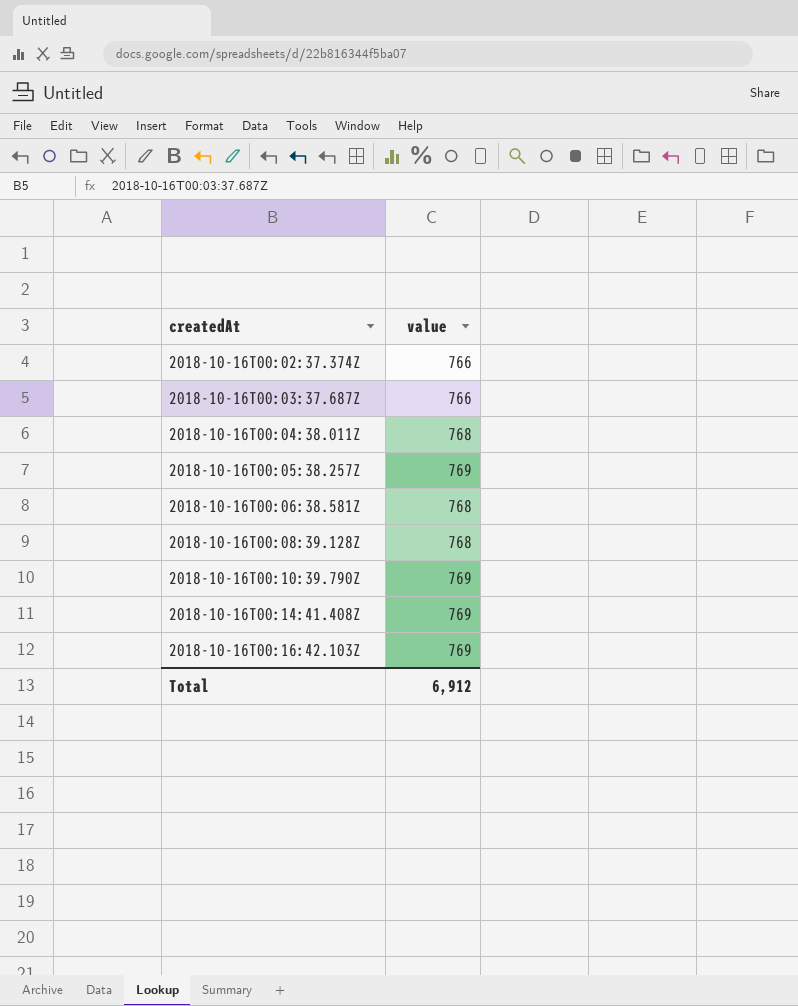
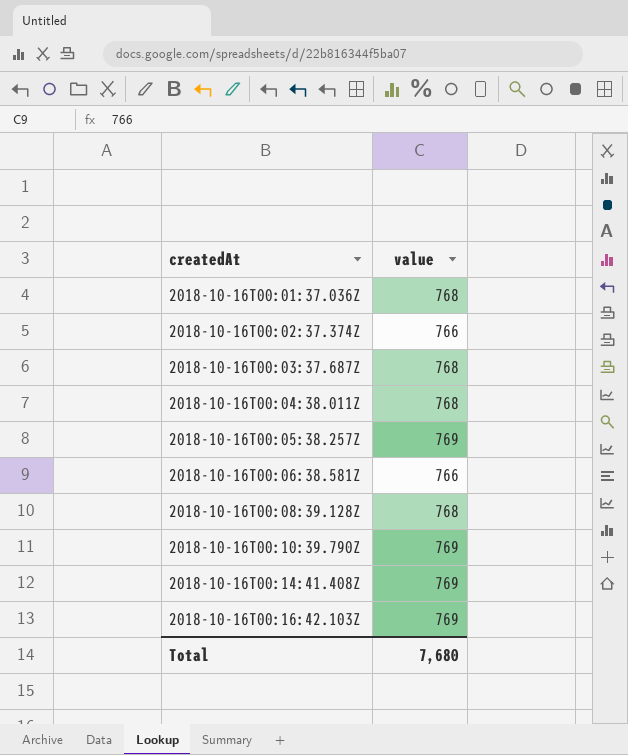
row 2018-10-16T00:01:37.036Z: none -> 768
2018-10-16T00:03:37.687Z | value: 766 -> 768
2018-10-16T00:06:38.581Z | value: 768 -> 766
Total | value: 6,912 -> 7,680

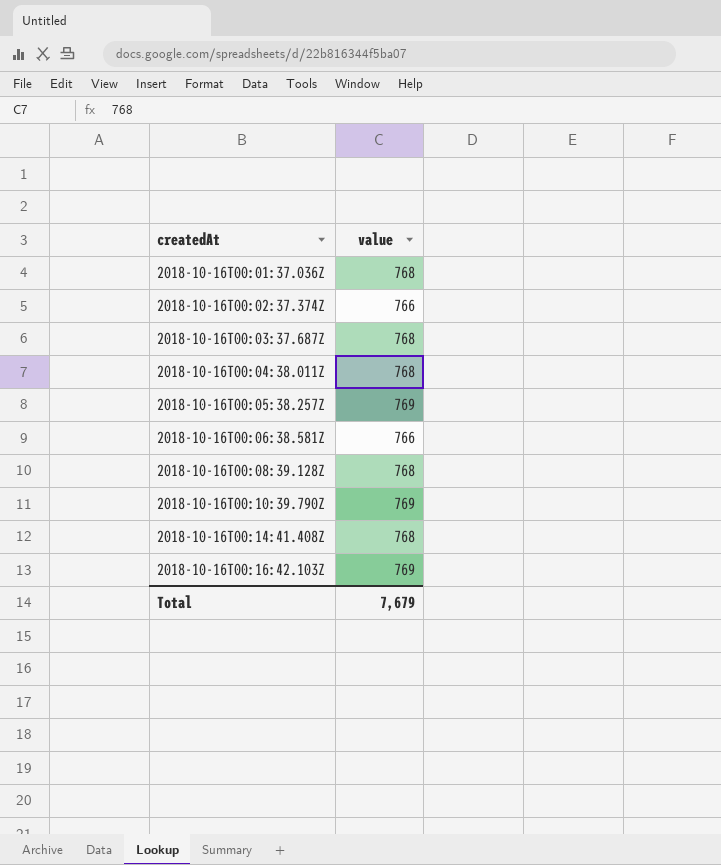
2018-10-16T00:14:41.408Z | value: 769 -> 768
Total | value: 7,680 -> 7,679

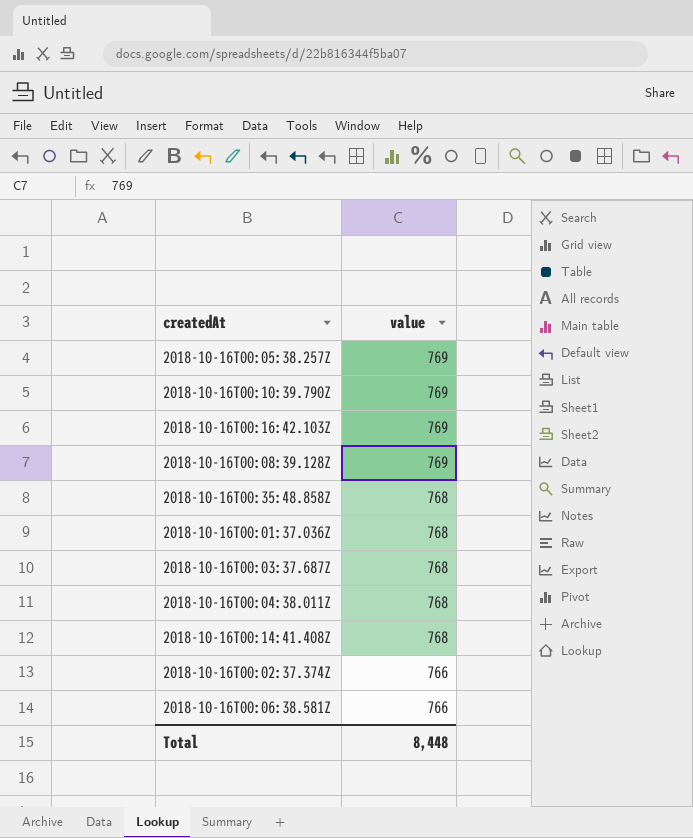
row order: createdAt ascending -> value descending
2018-10-16T00:08:39.128Z | value: 768 -> 769
row 2018-10-16T00:35:48.858Z: none -> 768
Total | value: 7,679 -> 8,448

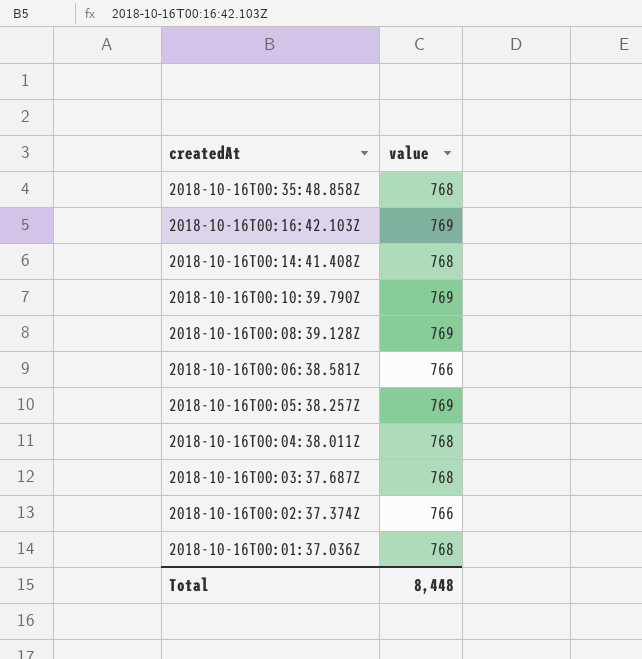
row order: value descending -> createdAt descending

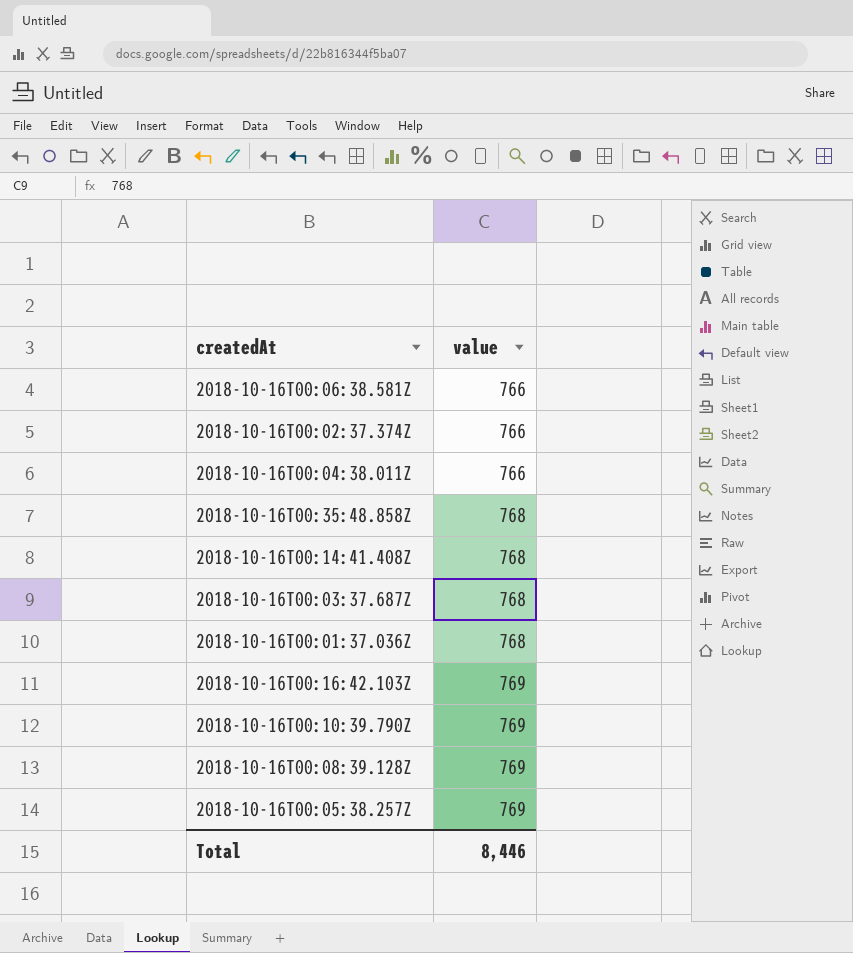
row order: createdAt descending -> value ascending
2018-10-16T00:04:38.011Z | value: 768 -> 766
Total | value: 8,448 -> 8,446

